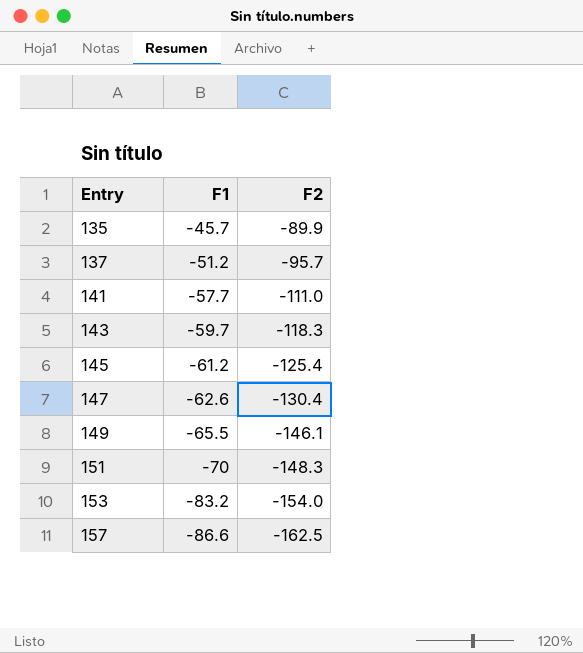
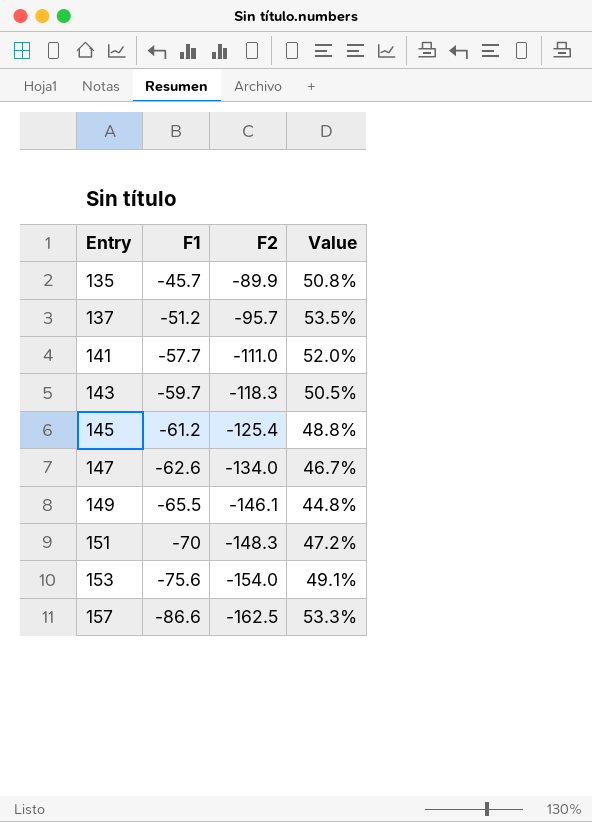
column Value | formula: none -> [F1] / [F2]
147 | F2: -130.4 -> -134.0
153 | F1: -83.2 -> -75.6

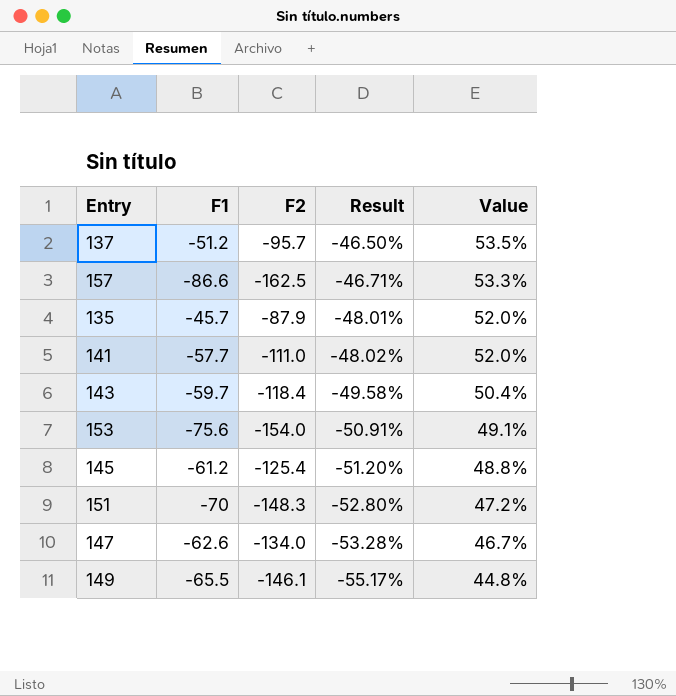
row order: Entry ascending -> Result descending
column Result | formula: none -> ([F1] - [F2]) / [F2]
135 | F2: -89.9 -> -87.9
135 | Value: 50.8% -> 52.0%
143 | F2: -118.3 -> -118.4
143 | Value: 50.5% -> 50.4%

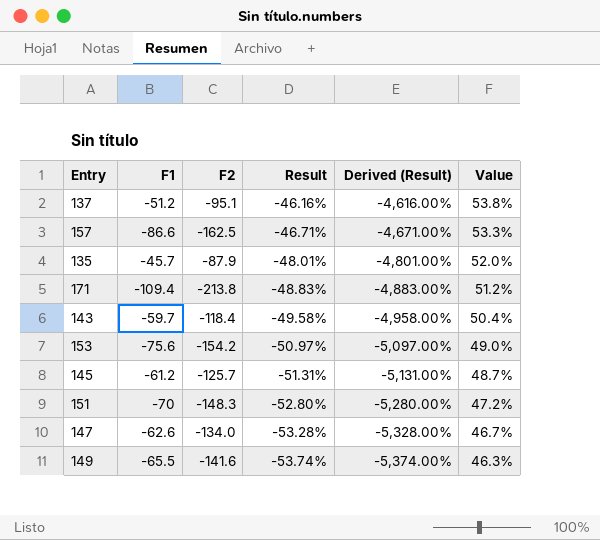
column Derived (Result) | formula: none -> [Result] * 100
row 141: -57.7 | -111.0 | -48.02% | 52.0% -> none
137 | F2: -95.7 -> -95.1
137 | Result: -46.50% -> -46.16%
137 | Value: 53.5% -> 53.8%
row 171: none -> -109.4 | -213.8 | -48.83% | -4,883.00% | 51.2%
153 | F2: -154.0 -> -154.2
153 | Result: -50.91% -> -50.97%
153 | Value: 49.1% -> 49.0%
145 | F2: -125.4 -> -125.7
145 | Result: -51.20% -> -51.31%
145 | Value: 48.8% -> 48.7%
149 | F2: -146.1 -> -141.6
149 | Result: -55.17% -> -53.74%
149 | Value: 44.8% -> 46.3%

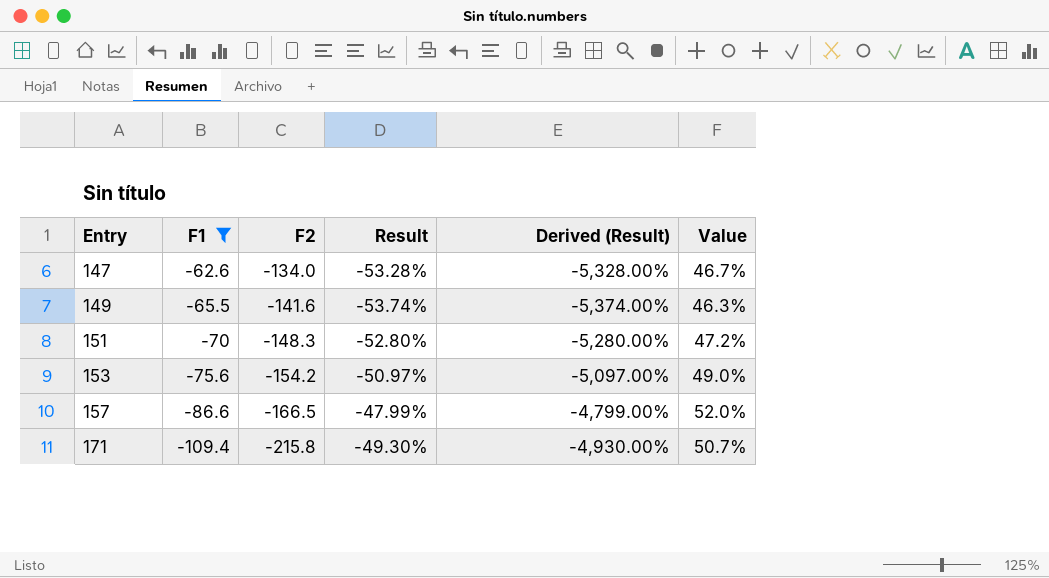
filter: none -> F1 <= -62.6
row order: Result descending -> Entry ascending
157 | F2: -162.5 -> -166.5
157 | Result: -46.71% -> -47.99%
157 | Derived (Result): -4,671.00% -> -4,799.00%
157 | Value: 53.3% -> 52.0%
171 | F2: -213.8 -> -215.8
171 | Result: -48.83% -> -49.30%
171 | Derived (Result): -4,883.00% -> -4,930.00%
171 | Value: 51.2% -> 50.7%

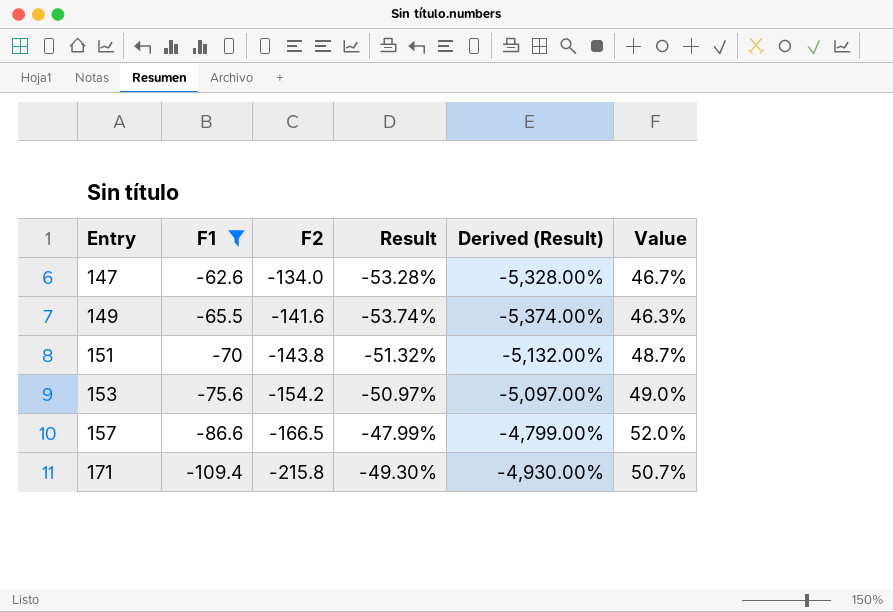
151 | F2: -148.3 -> -143.8
151 | Result: -52.80% -> -51.32%
151 | Derived (Result): -5,280.00% -> -5,132.00%
151 | Value: 47.2% -> 48.7%

